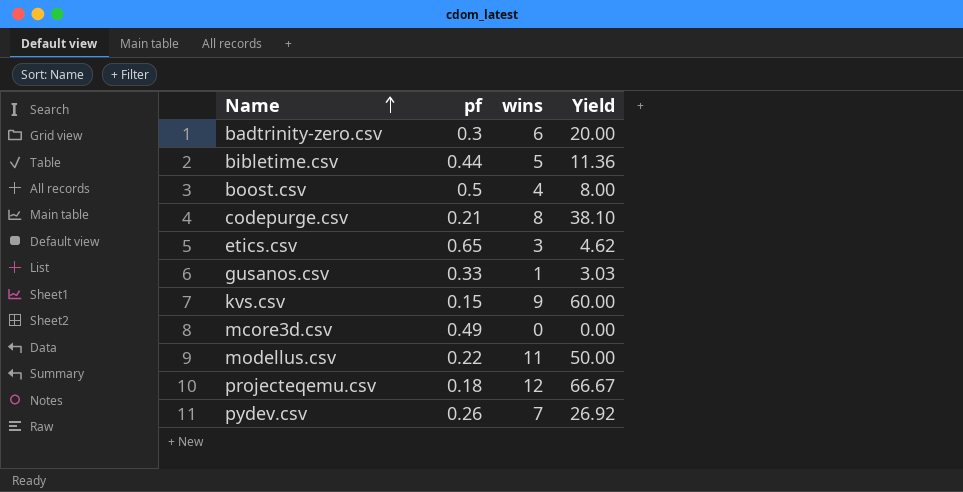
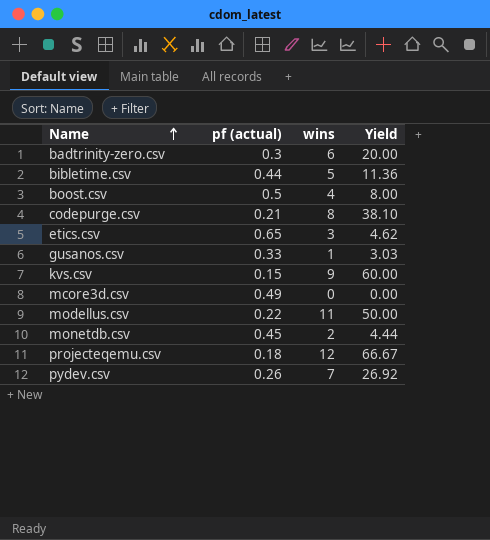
column name: pf -> pf (actual)
row monetdb.csv: none -> 0.45 | 2 | 4.44

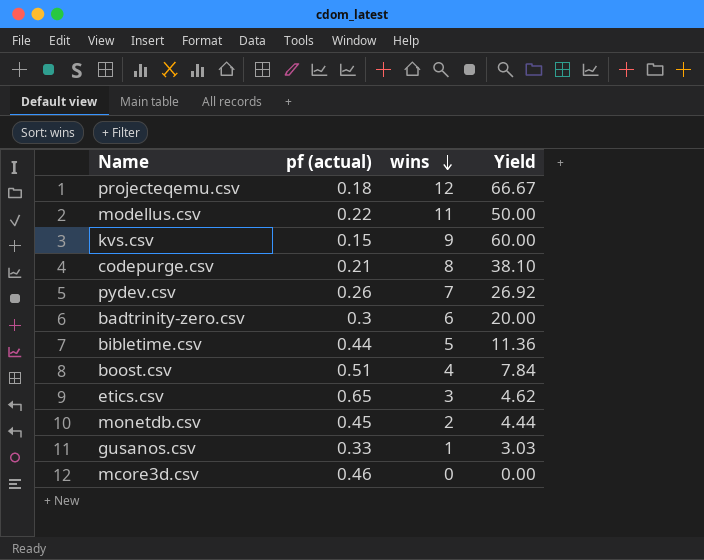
row order: Name ascending -> wins descending
boost.csv | pf (actual): 0.5 -> 0.51
boost.csv | Yield: 8.00 -> 7.84
mcore3d.csv | pf (actual): 0.49 -> 0.46

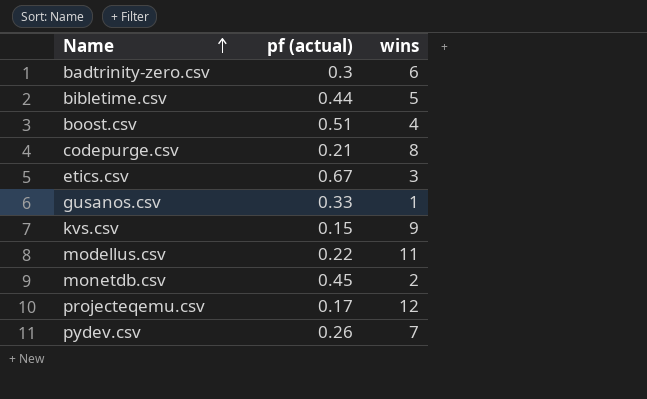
row order: wins descending -> Name ascending
column Yield | formula: [wins] / [pf (actual)] -> none
row mcore3d.csv: 0.46 | 0 | 0.00 -> none
etics.csv | pf (actual): 0.65 -> 0.67
projecteqemu.csv | pf (actual): 0.18 -> 0.17

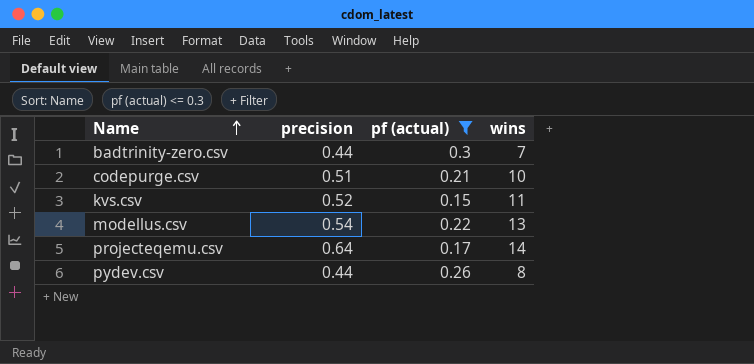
filter: none -> pf (actual) <= 0.3
column precision | position: none -> 2
badtrinity-zero.csv | wins: 6 -> 7
codepurge.csv | wins: 8 -> 10
kvs.csv | wins: 9 -> 11
modellus.csv | wins: 11 -> 13
projecteqemu.csv | wins: 12 -> 14
pydev.csv | wins: 7 -> 8

